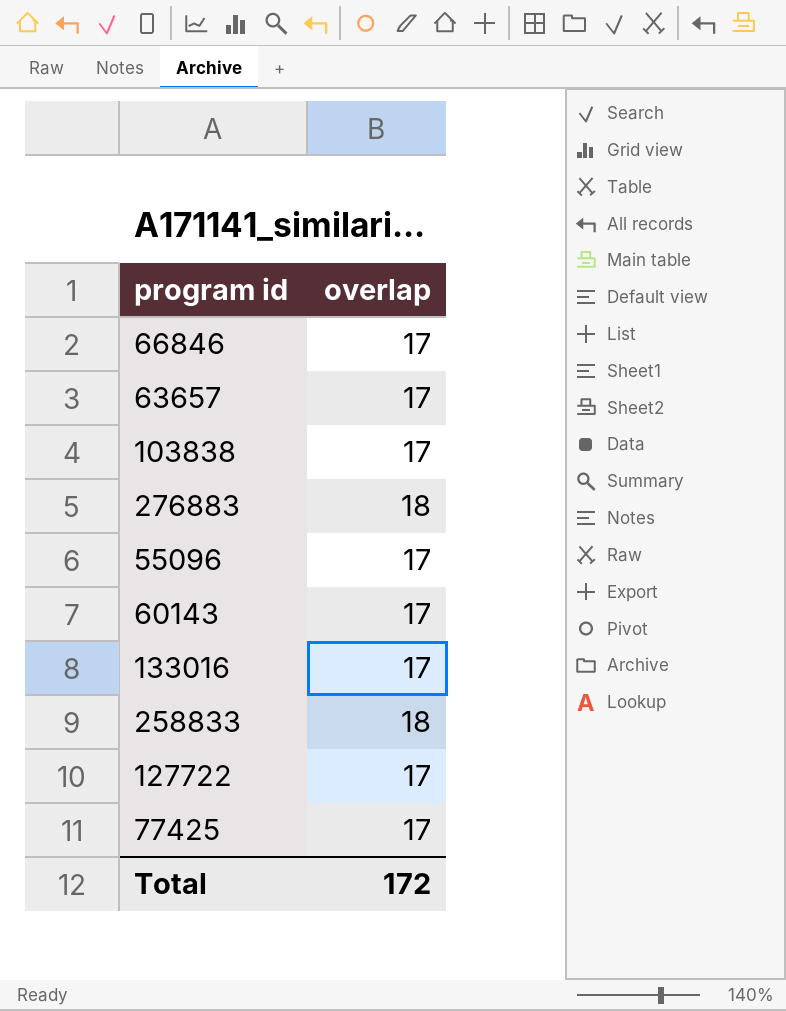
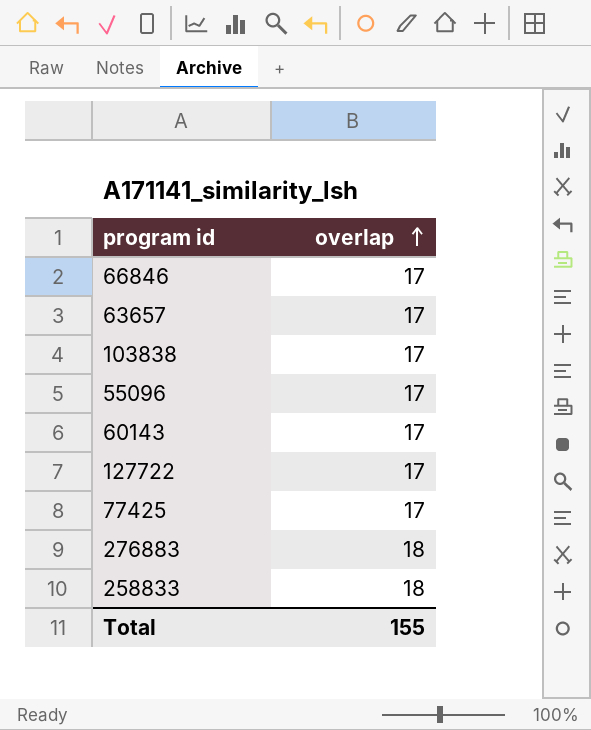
row order: none -> overlap ascending
row 133016: 17 -> none
Total | overlap: 172 -> 155

